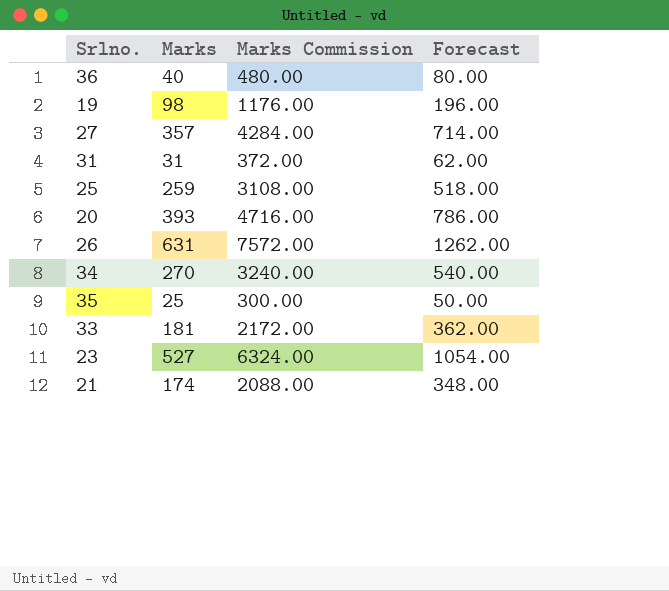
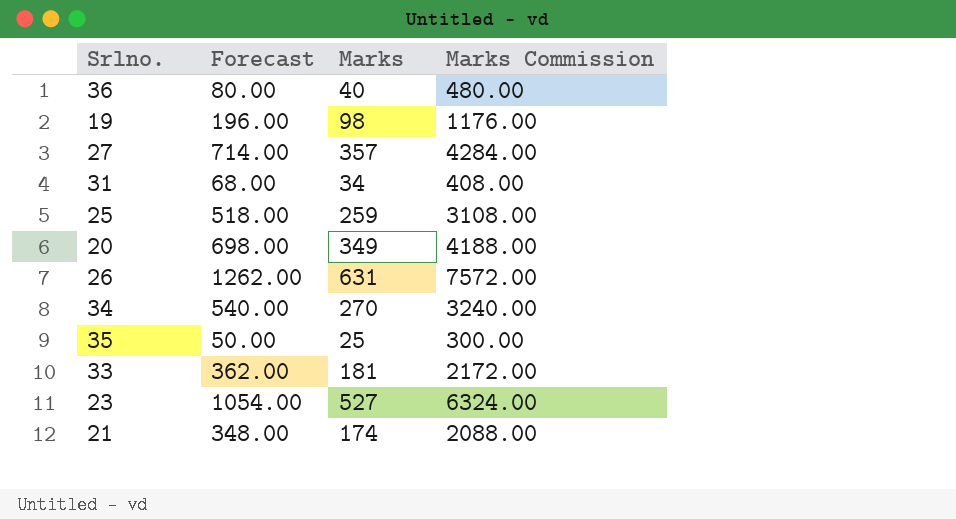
column Forecast | position: 4 -> 2
31 | Forecast: 62.00 -> 68.00
31 | Marks: 31 -> 34
31 | Marks Commission: 372.00 -> 408.00
20 | Forecast: 786.00 -> 698.00
20 | Marks: 393 -> 349
20 | Marks Commission: 4716.00 -> 4188.00

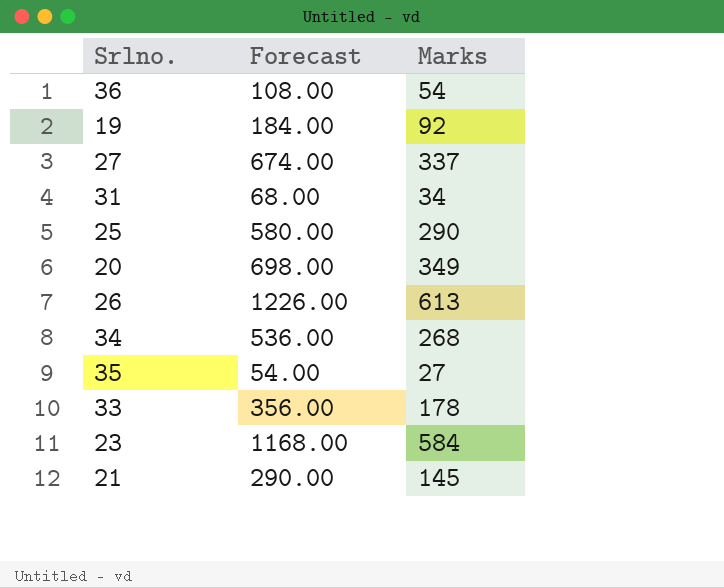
column Marks Commission | formula: [Marks] * 12 -> none
36 | Forecast: 80.00 -> 108.00
36 | Marks: 40 -> 54
19 | Forecast: 196.00 -> 184.00
19 | Marks: 98 -> 92
27 | Forecast: 714.00 -> 674.00
27 | Marks: 357 -> 337
25 | Forecast: 518.00 -> 580.00
25 | Marks: 259 -> 290
26 | Forecast: 1262.00 -> 1226.00
26 | Marks: 631 -> 613
34 | Forecast: 540.00 -> 536.00
34 | Marks: 270 -> 268
35 | Forecast: 50.00 -> 54.00
35 | Marks: 25 -> 27
33 | Forecast: 362.00 -> 356.00
33 | Marks: 181 -> 178
23 | Forecast: 1054.00 -> 1168.00
23 | Marks: 527 -> 584
21 | Forecast: 348.00 -> 290.00
21 | Marks: 174 -> 145

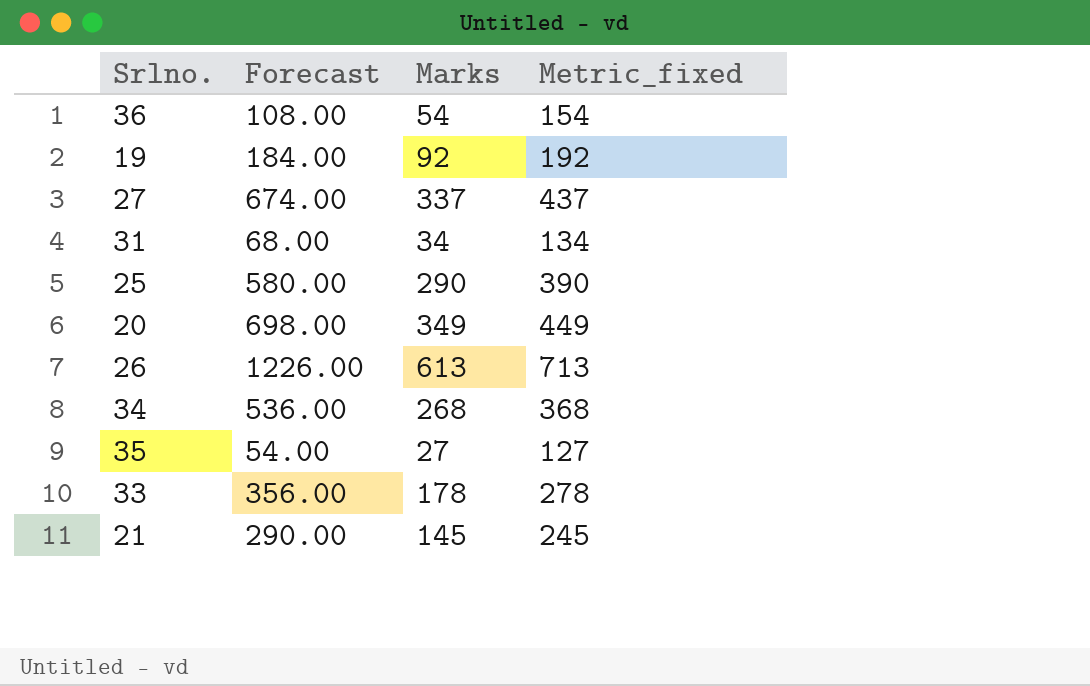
column Metric_fixed | formula: none -> [Marks] + 100
row 23: 1168.00 | 584 -> none

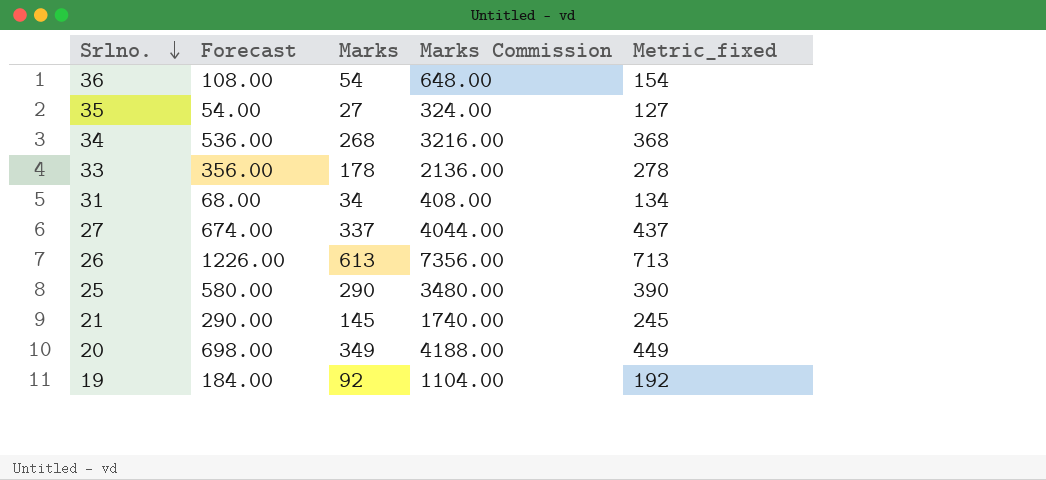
row order: none -> Srlno. descending
column Marks Commission | formula: none -> [Marks] * 12

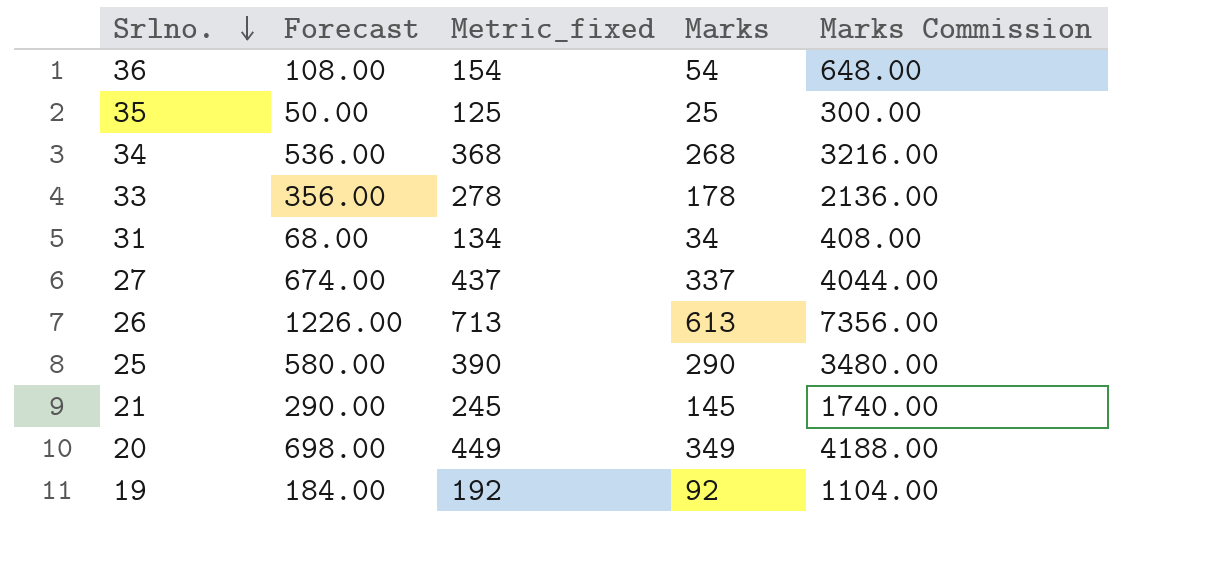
column Metric_fixed | position: 5 -> 3
35 | Forecast: 54.00 -> 50.00
35 | Metric_fixed: 127 -> 125
35 | Marks: 27 -> 25
35 | Marks Commission: 324.00 -> 300.00

